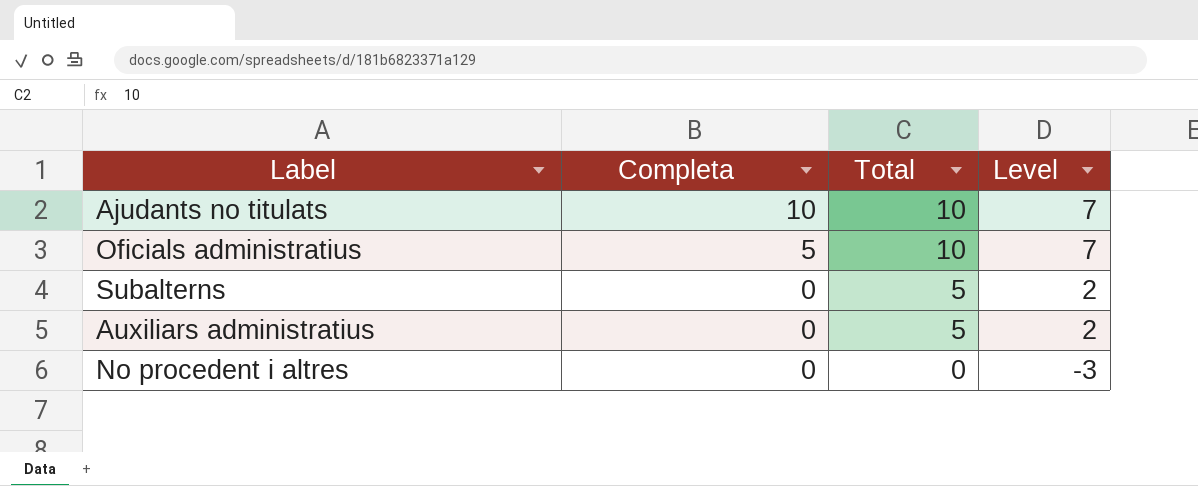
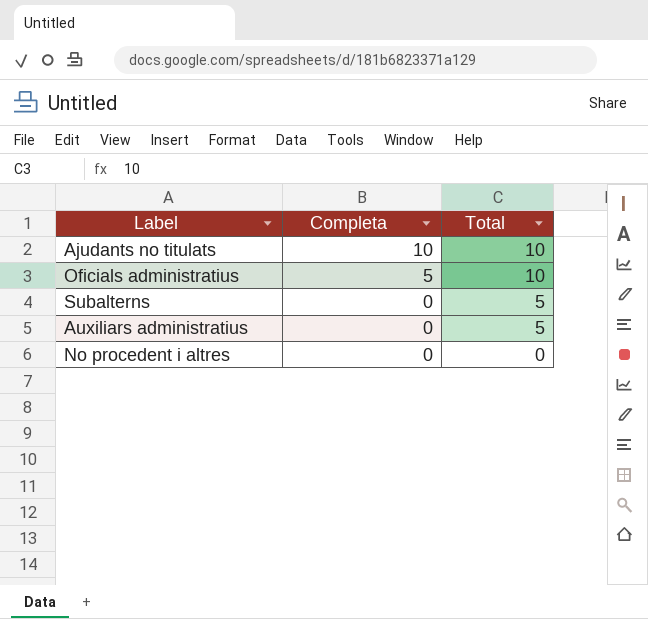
column Level | formula: [Total] - 3 -> none

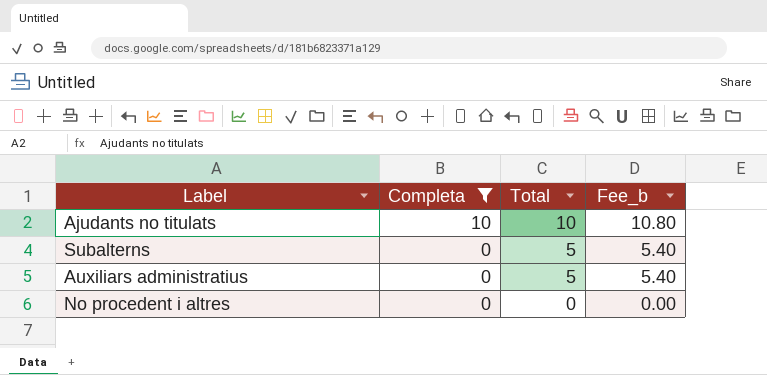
filter: none -> Completa != 5
column Fee_b | formula: none -> [Total] * 1.08

